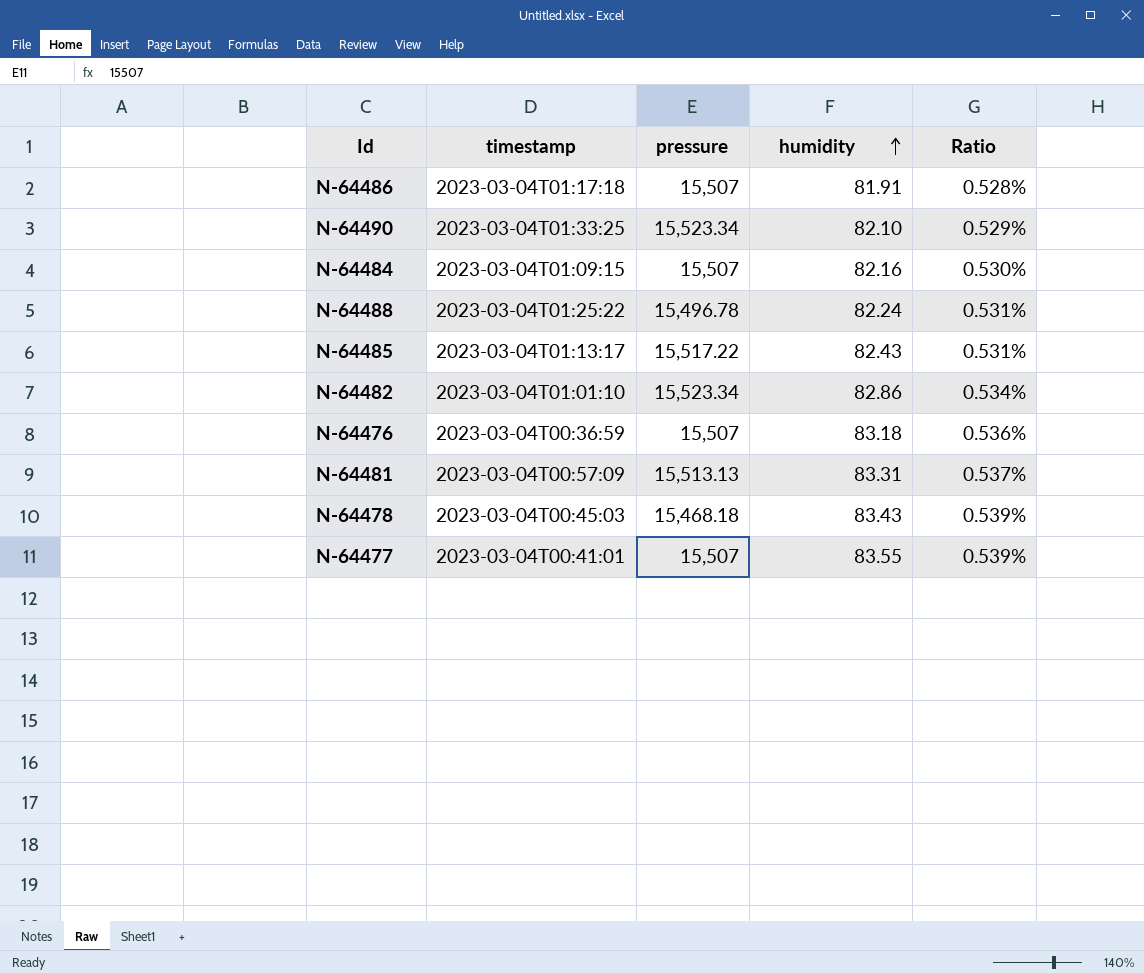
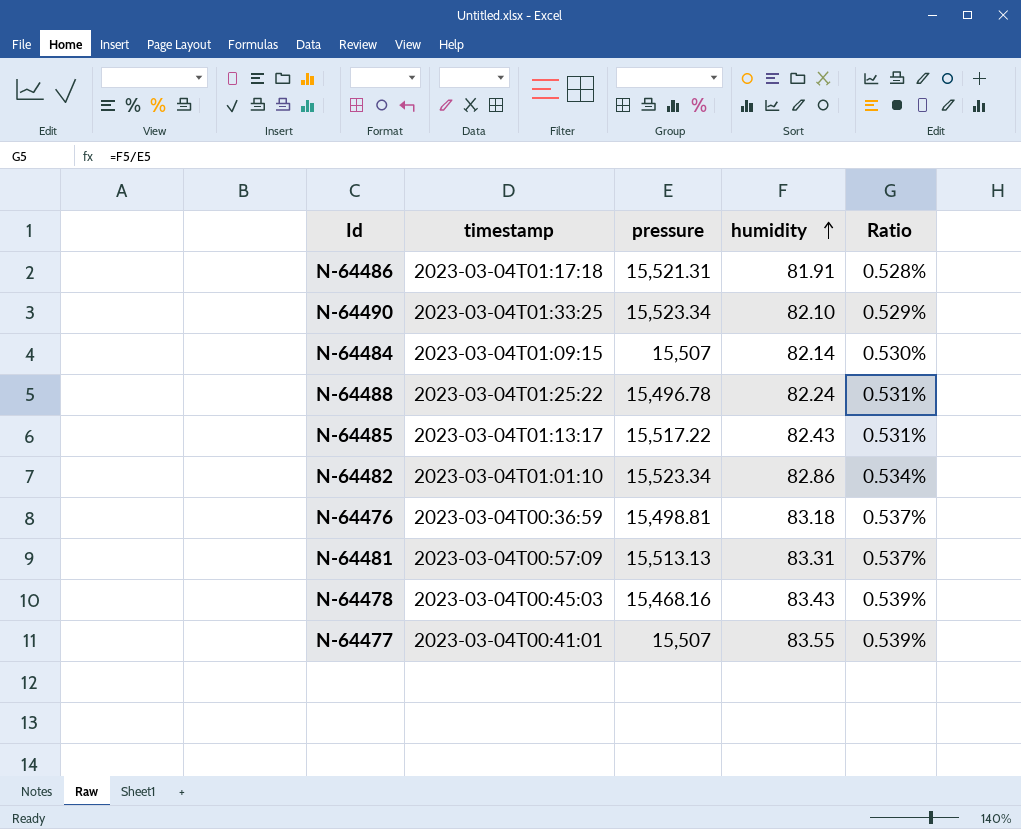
N-64486 | pressure: 15,507 -> 15,521.31
N-64484 | humidity: 82.16 -> 82.14
N-64476 | pressure: 15,507 -> 15,498.81
N-64476 | Ratio: 0.536% -> 0.537%
N-64478 | pressure: 15,468.18 -> 15,468.16

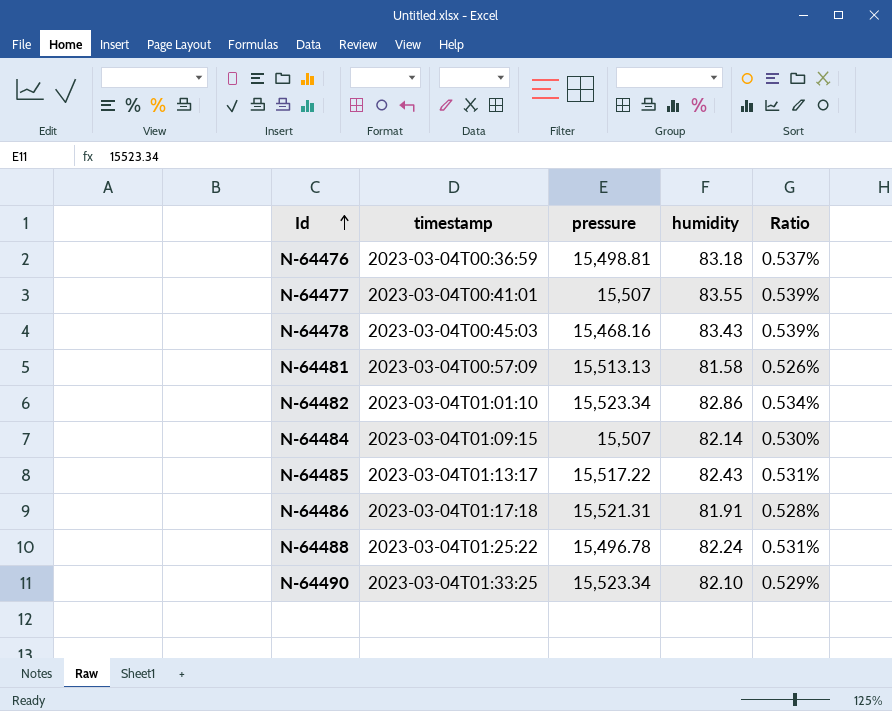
row order: humidity ascending -> Id ascending
N-64481 | humidity: 83.31 -> 81.58
N-64481 | Ratio: 0.537% -> 0.526%

